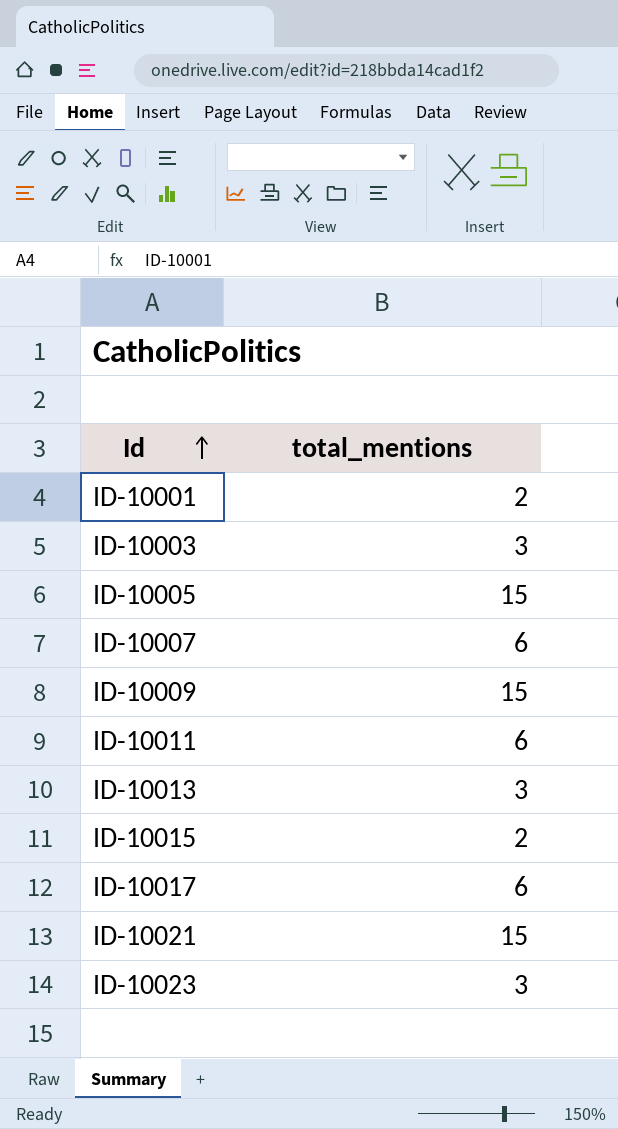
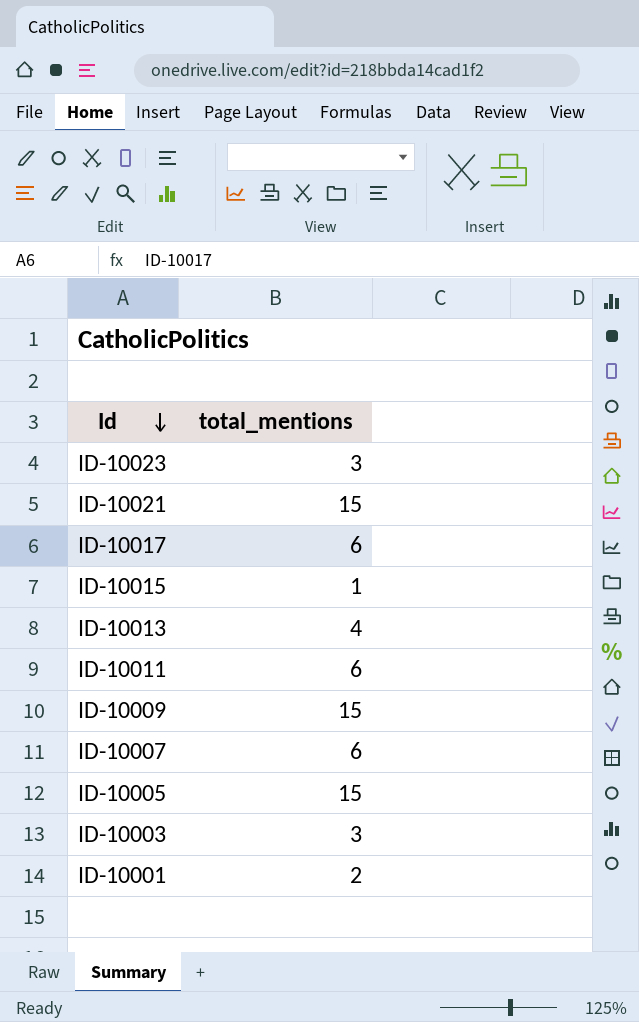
row order: Id ascending -> Id descending
ID-10015 | total_mentions: 2 -> 1
ID-10013 | total_mentions: 3 -> 4

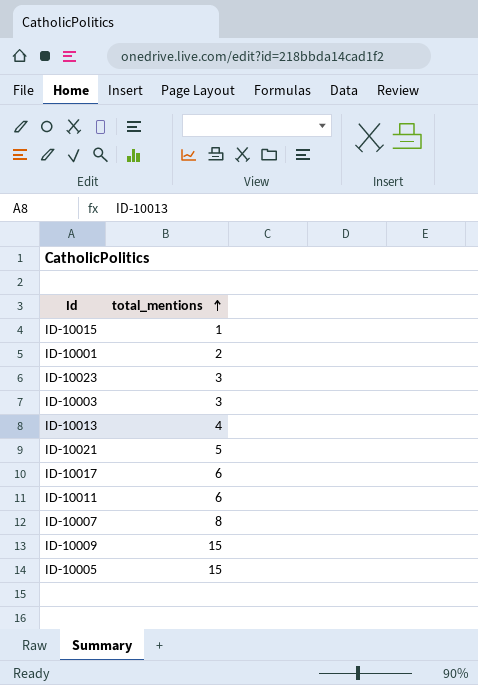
row order: Id descending -> total_mentions ascending
ID-10021 | total_mentions: 15 -> 5
ID-10007 | total_mentions: 6 -> 8

